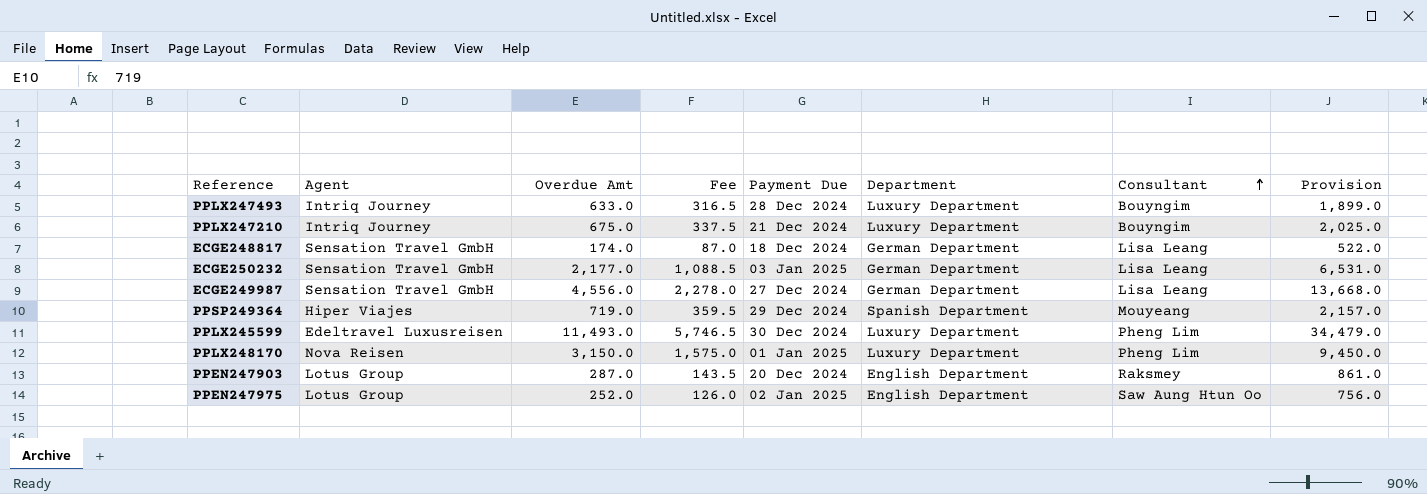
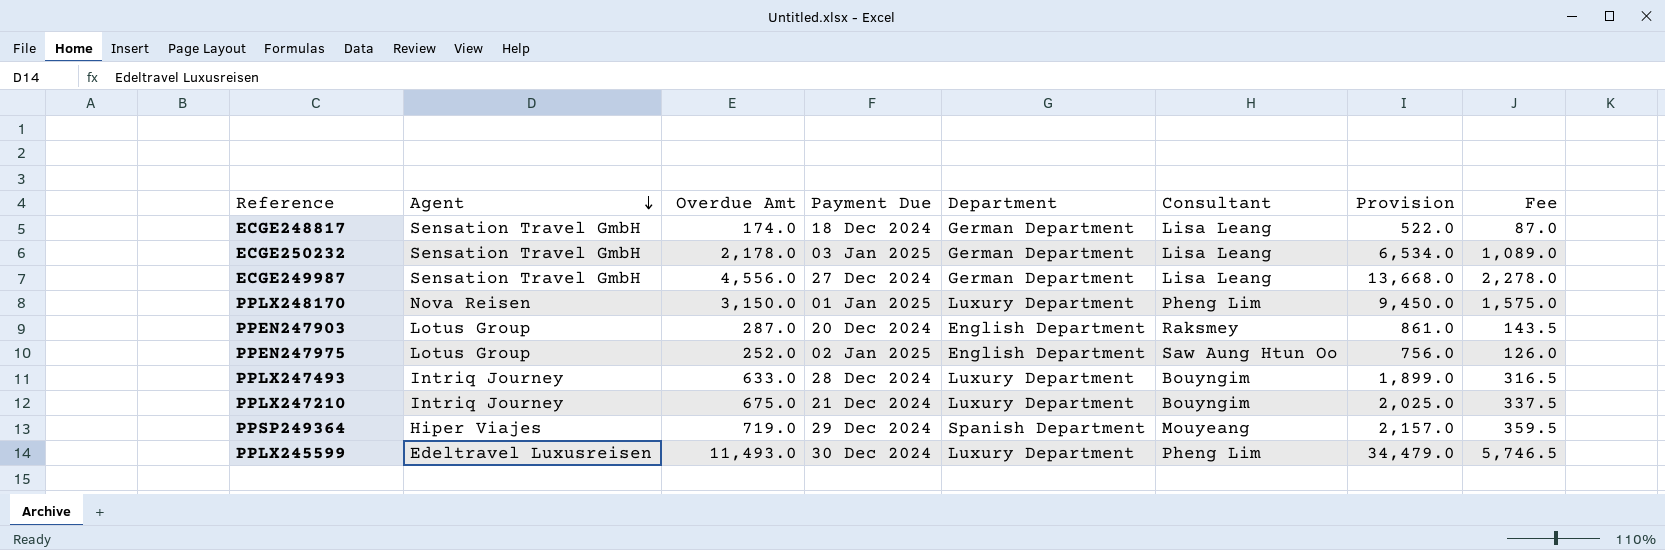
row order: Consultant ascending -> Agent descending
column Fee | position: 4 -> 8
ECGE250232 | Overdue Amt: 2,177.0 -> 2,178.0
ECGE250232 | Provision: 6,531.0 -> 6,534.0
ECGE250232 | Fee: 1,088.5 -> 1,089.0

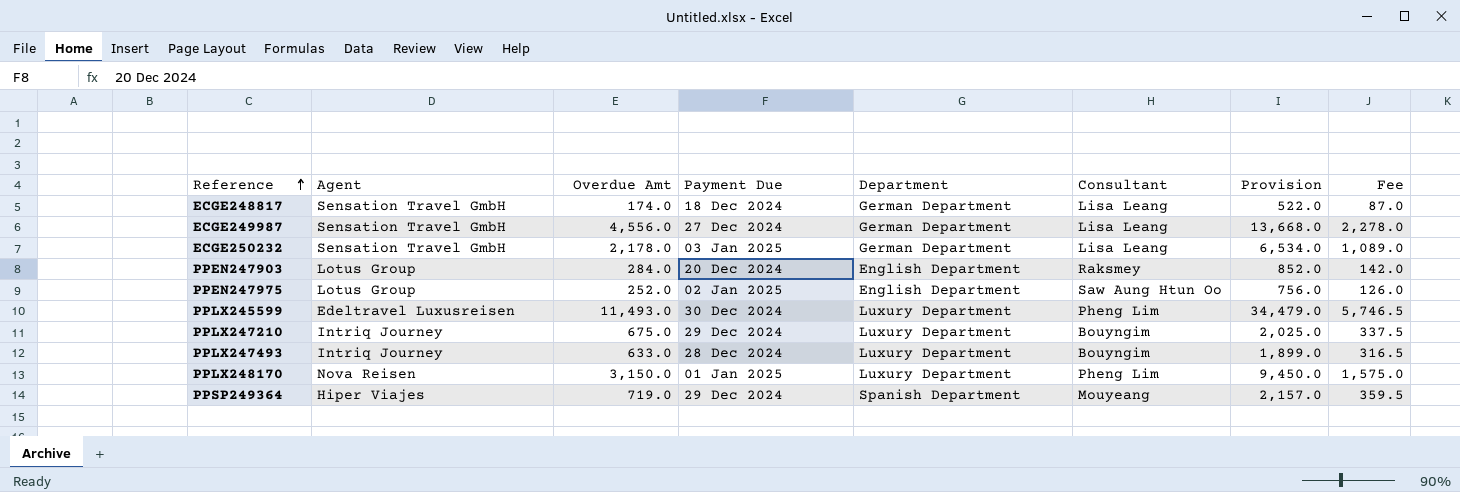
row order: Agent descending -> Reference ascending
PPEN247903 | Overdue Amt: 287.0 -> 284.0
PPEN247903 | Provision: 861.0 -> 852.0
PPEN247903 | Fee: 143.5 -> 142.0
PPLX247210 | Payment Due: 21 Dec 2024 -> 29 Dec 2024

